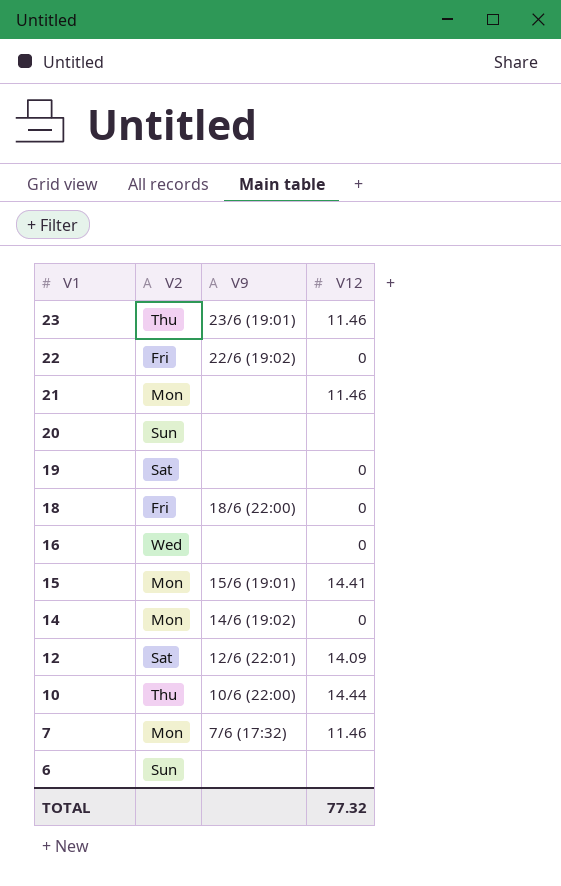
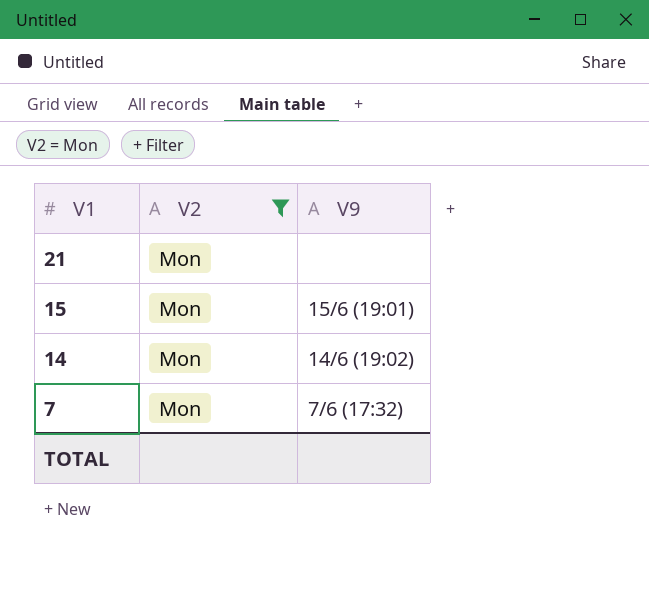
filter: none -> V2 = Mon
column V12 | position: 4 -> none

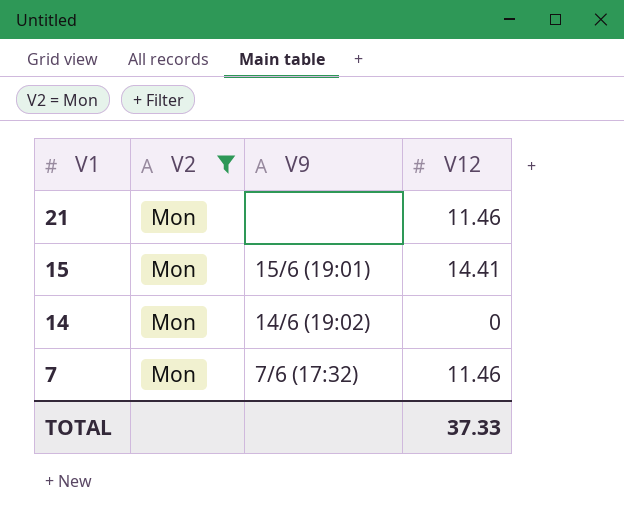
column V12 | position: none -> 4

